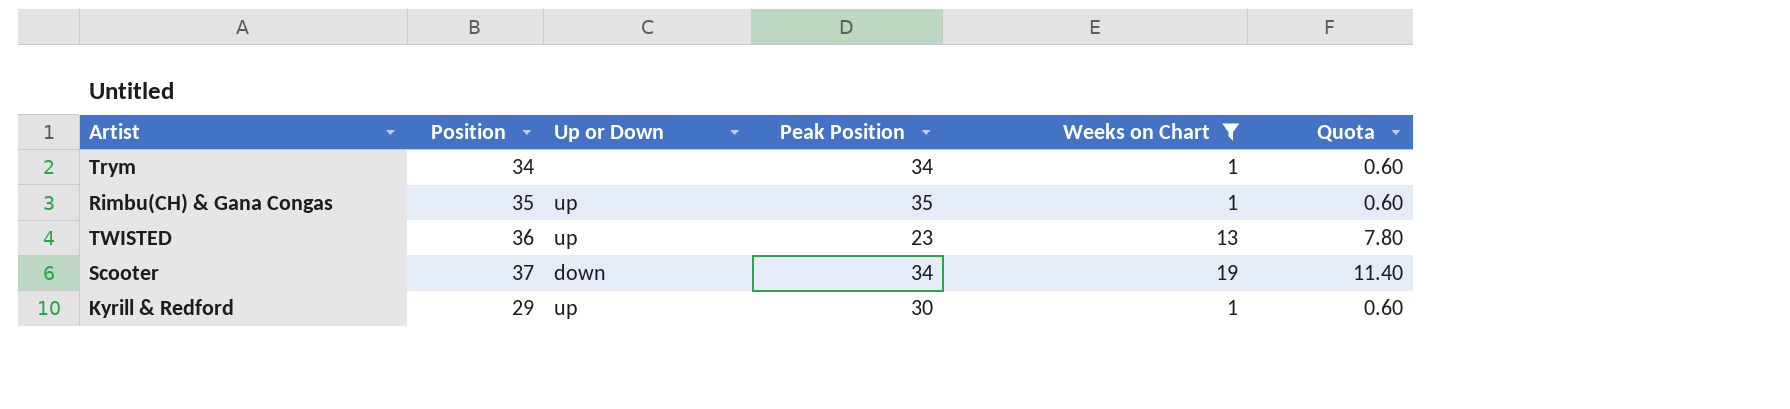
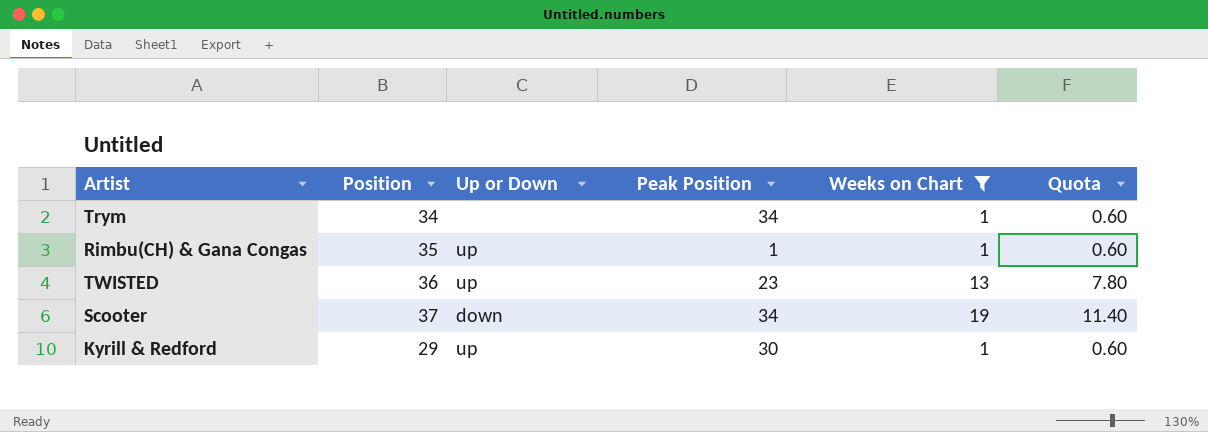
Rimbu(CH) & Gana Congas | Peak Position: 35 -> 1

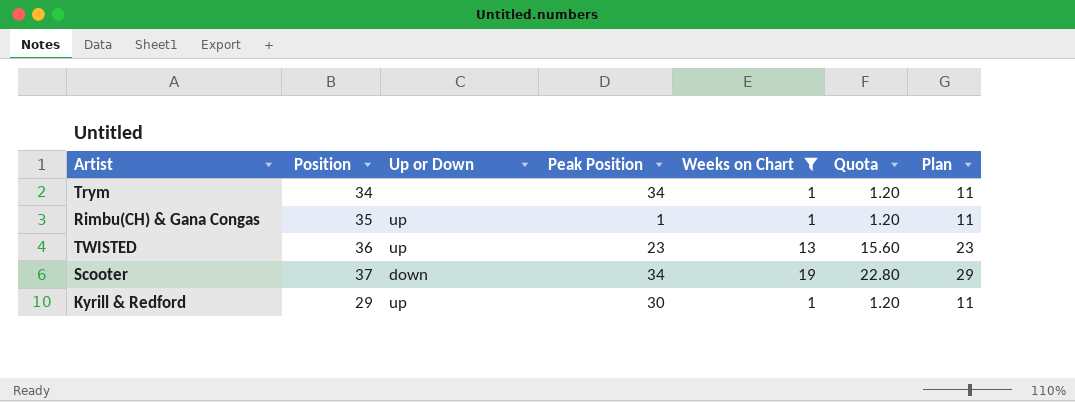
column Quota | formula: [Weeks on Chart] * 0.6 -> [Weeks on Chart] * 1.2
column Plan | formula: none -> [Weeks on Chart] + 10

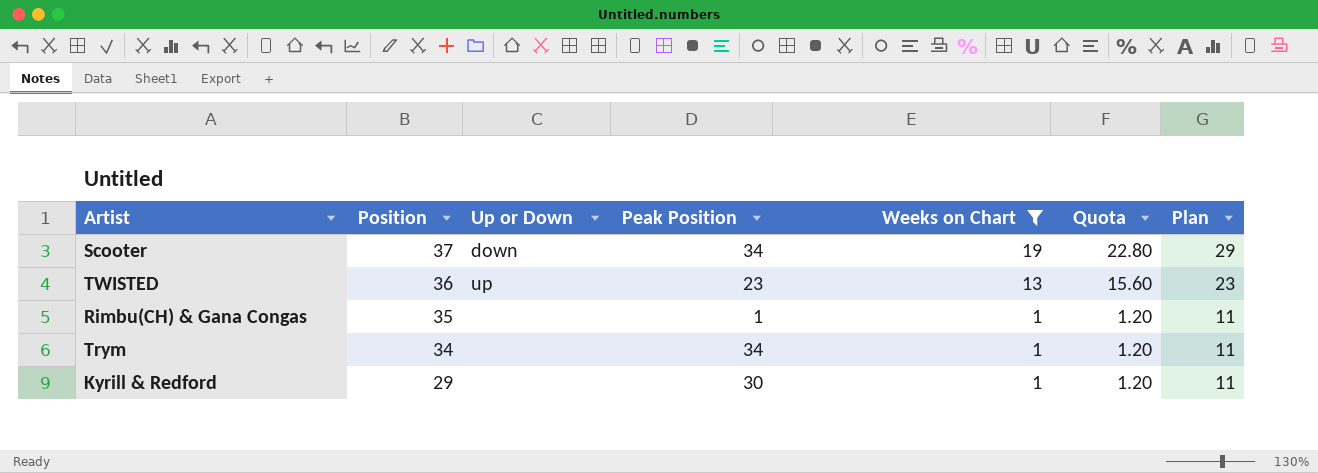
row order: none -> Position descending
Rimbu(CH) & Gana Congas | Up or Down: up -> none
Kyrill & Redford | Up or Down: up -> none

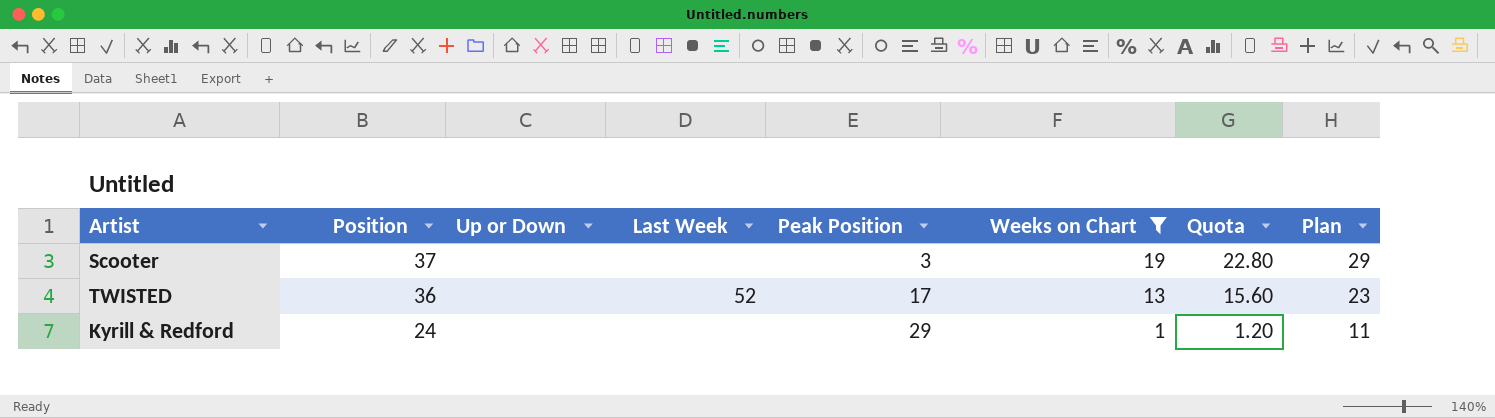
column Last Week | position: none -> 4
row Rimbu(CH) & Gana Congas: 35 | none | 1 | 1 | 1.20 | 11 -> none
row Trym: 34 | none | 34 | 1 | 1.20 | 11 -> none
Scooter | Up or Down: down -> none
Scooter | Peak Position: 34 -> 3
TWISTED | Up or Down: up -> none
TWISTED | Peak Position: 23 -> 17
Kyrill & Redford | Position: 29 -> 24
Kyrill & Redford | Peak Position: 30 -> 29

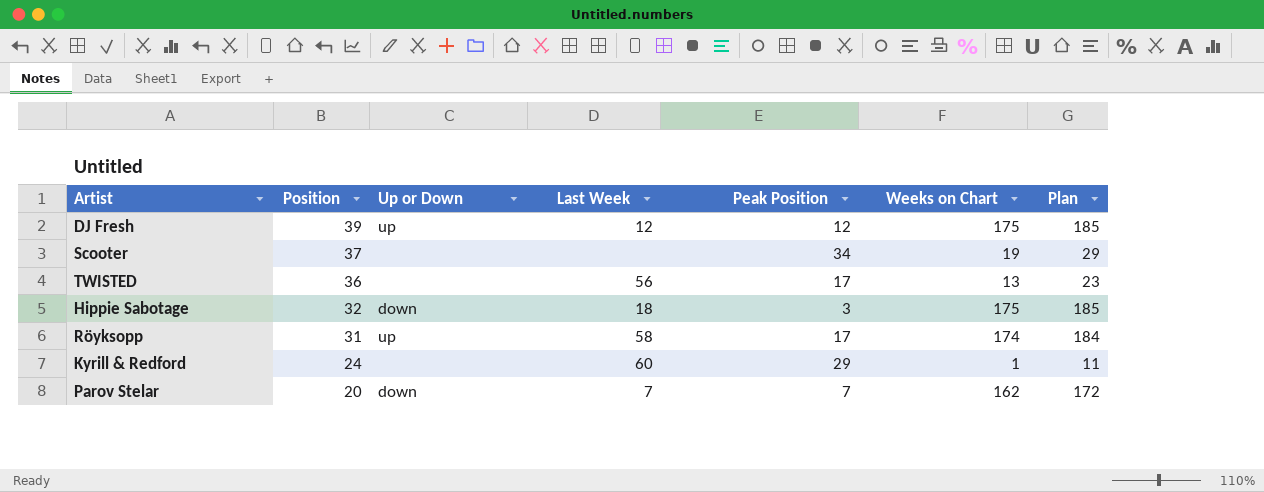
filter: Weeks on Chart <= 19 -> none
column Quota | formula: [Weeks on Chart] * 1.2 -> none
Scooter | Peak Position: 3 -> 34
TWISTED | Last Week: 52 -> 56
Kyrill & Redford | Last Week: none -> 60

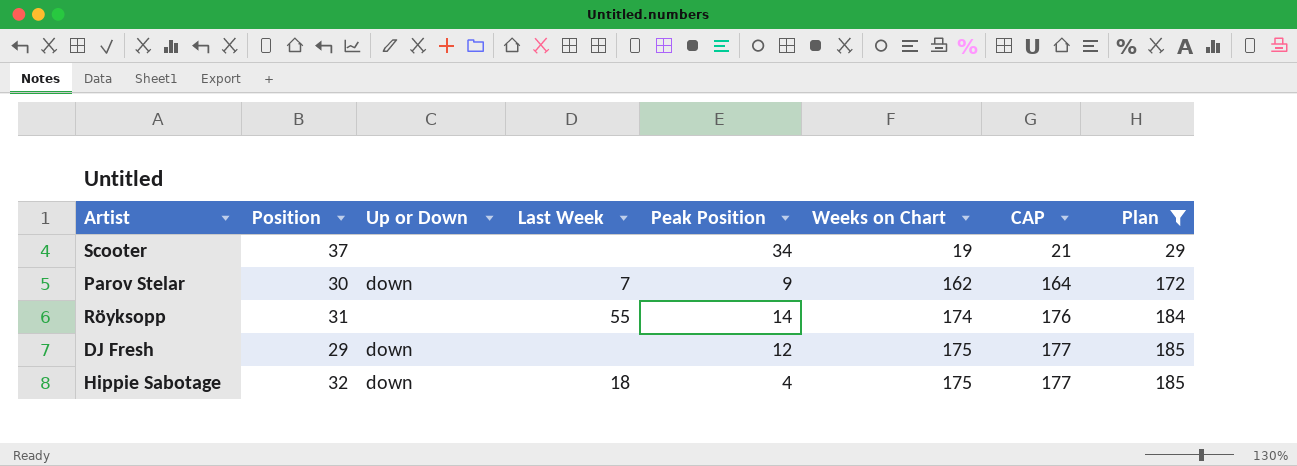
filter: none -> Plan >= 29
row order: Position descending -> Weeks on Chart ascending
column CAP | formula: none -> [Weeks on Chart] + 2
Parov Stelar | Position: 20 -> 30
Parov Stelar | Peak Position: 7 -> 9
Röyksopp | Up or Down: up -> none
Röyksopp | Last Week: 58 -> 55
Röyksopp | Peak Position: 17 -> 14
DJ Fresh | Position: 39 -> 29
DJ Fresh | Up or Down: up -> down
DJ Fresh | Last Week: 12 -> none
Hippie Sabotage | Peak Position: 3 -> 4

